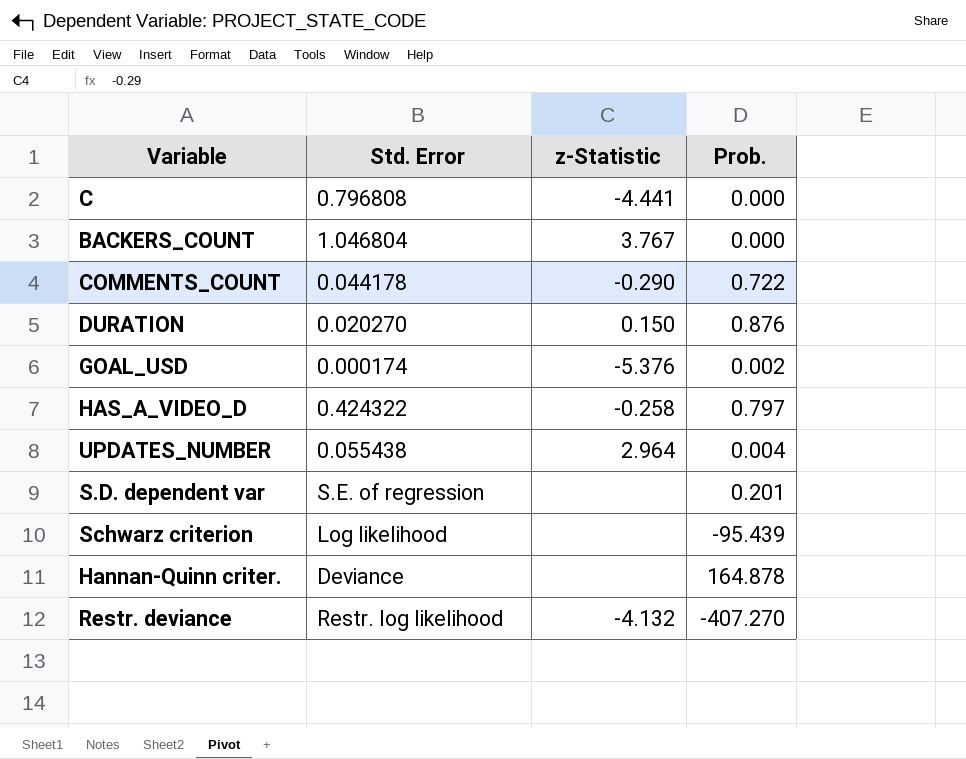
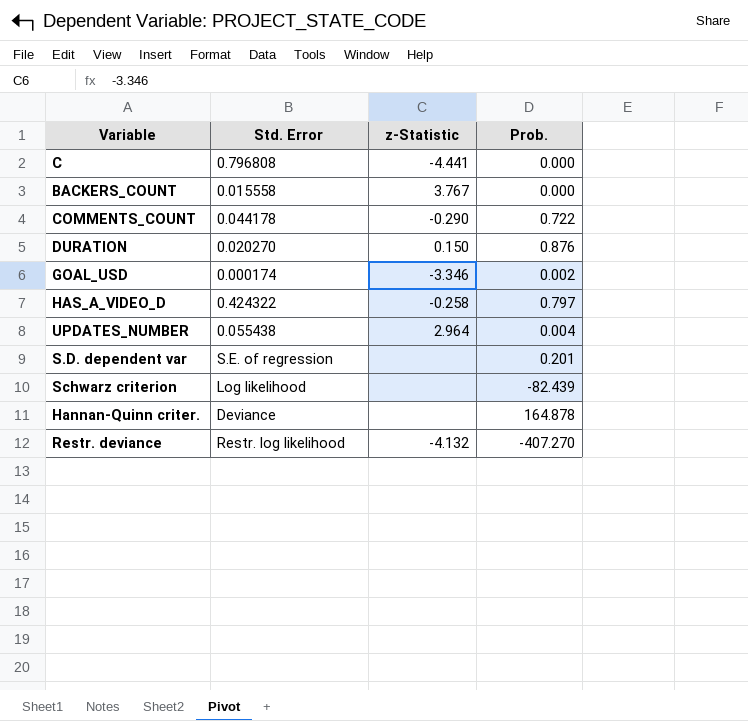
BACKERS_COUNT | Std. Error: 1.046804 -> 0.015558
GOAL_USD | z-Statistic: -5.376 -> -3.346
Schwarz criterion | Prob.: -95.439 -> -82.439

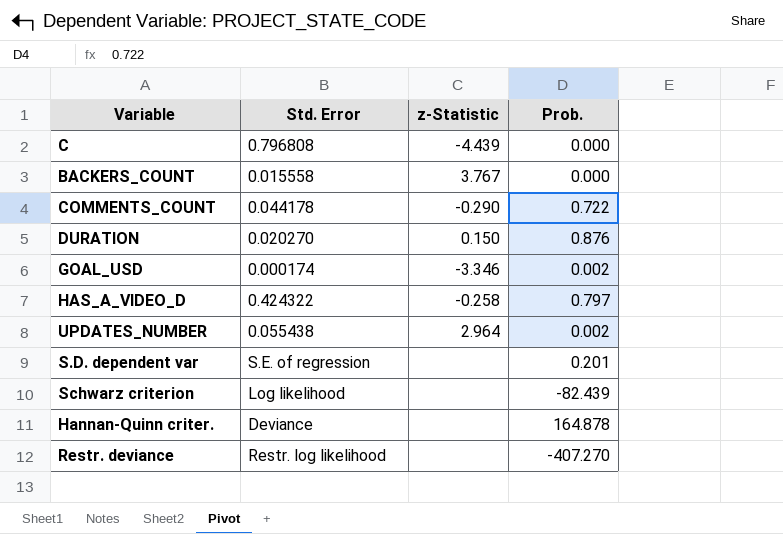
C | z-Statistic: -4.441 -> -4.439
UPDATES_NUMBER | Prob.: 0.004 -> 0.002
Restr. deviance | z-Statistic: -4.132 -> none

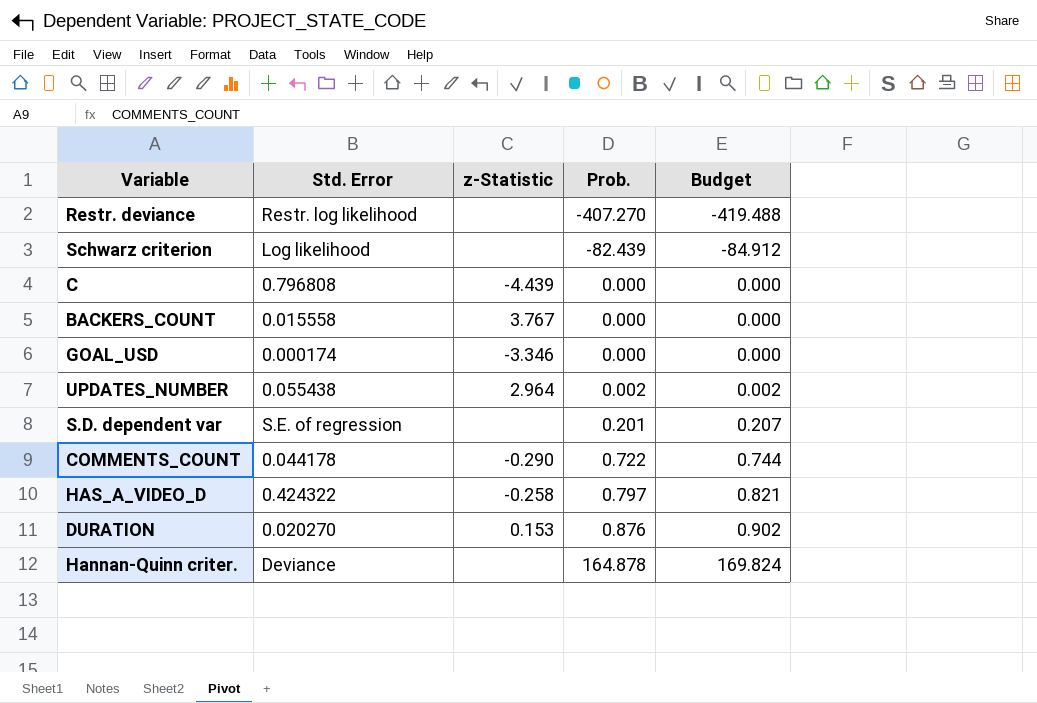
row order: none -> Prob. ascending
column Budget | formula: none -> [Prob.] * 1.03
GOAL_USD | Prob.: 0.002 -> 0.000
DURATION | z-Statistic: 0.150 -> 0.153

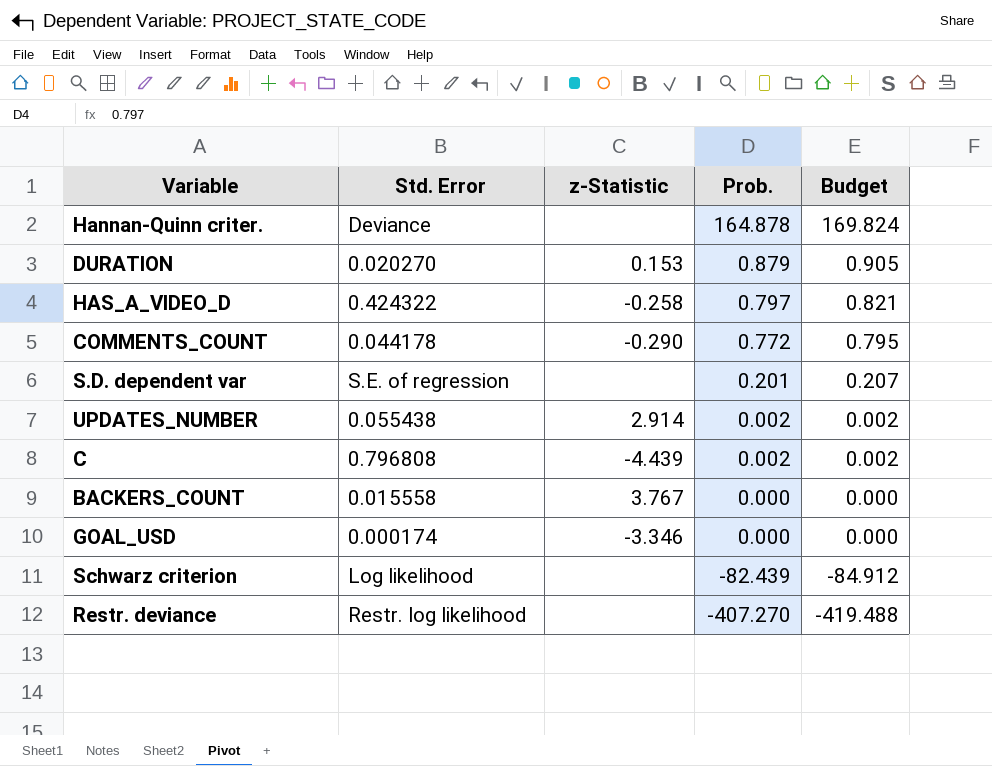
row order: Prob. ascending -> Prob. descending
DURATION | Prob.: 0.876 -> 0.879
DURATION | Budget: 0.902 -> 0.905
COMMENTS_COUNT | Prob.: 0.722 -> 0.772
COMMENTS_COUNT | Budget: 0.744 -> 0.795
UPDATES_NUMBER | z-Statistic: 2.964 -> 2.914
C | Prob.: 0.000 -> 0.002
C | Budget: 0.000 -> 0.002

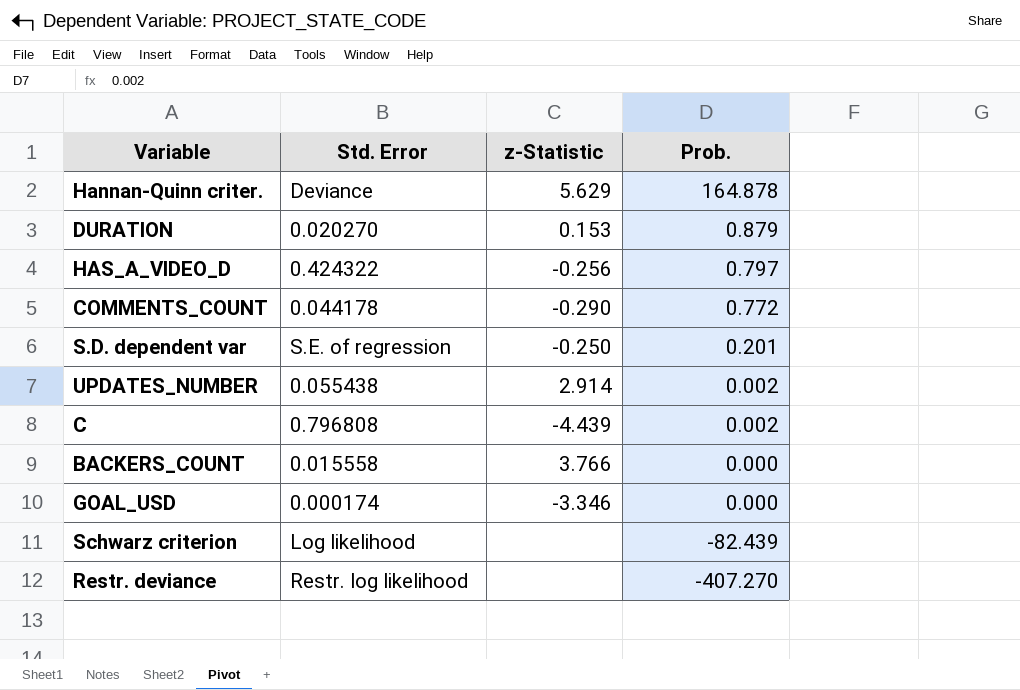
column Budget | formula: [Prob.] * 1.03 -> none
Hannan-Quinn criter. | z-Statistic: none -> 5.629
HAS_A_VIDEO_D | z-Statistic: -0.258 -> -0.256
S.D. dependent var | z-Statistic: none -> -0.250
BACKERS_COUNT | z-Statistic: 3.767 -> 3.766

